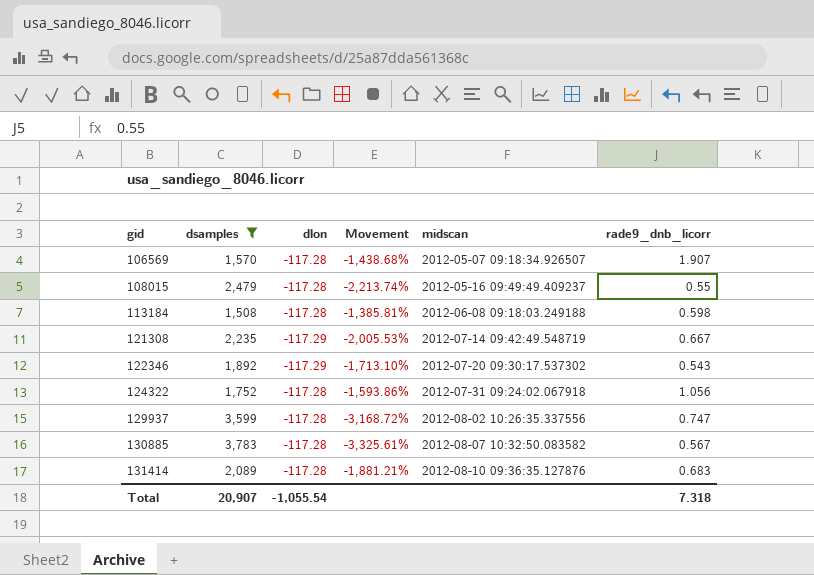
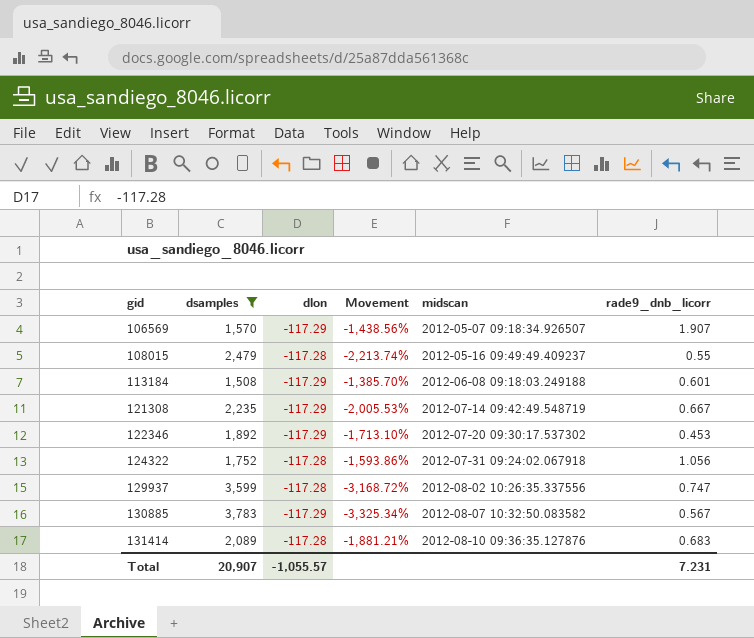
106569 | dlon: -117.28 -> -117.29
106569 | Movement: -1,438.68% -> -1,438.56%
113184 | dlon: -117.28 -> -117.29
113184 | Movement: -1,385.81% -> -1,385.70%
113184 | rade9_dnb_licorr: 0.598 -> 0.601
122346 | rade9_dnb_licorr: 0.543 -> 0.453
130885 | dlon: -117.28 -> -117.29
130885 | Movement: -3,325.61% -> -3,325.34%
Total | dlon: -1,055.54 -> -1,055.57
Total | rade9_dnb_licorr: 7.318 -> 7.231

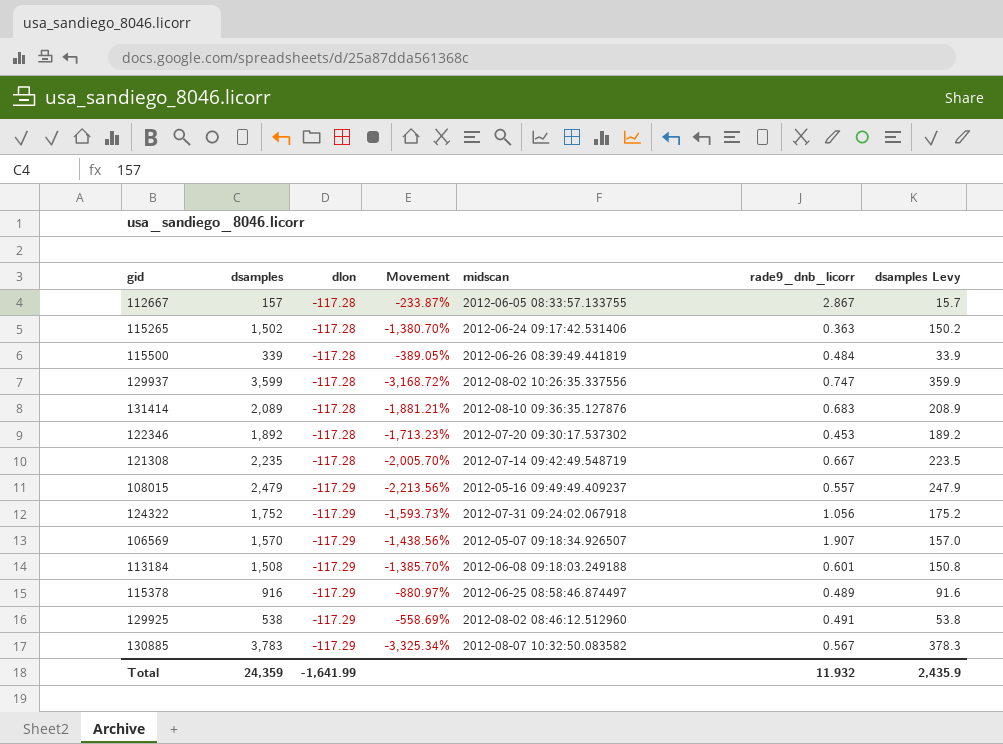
filter: dsamples >= 1,508 -> none
row order: gid ascending -> dlon descending
column dsamples Levy | formula: none -> [dsamples] * 0.1
122346 | dlon: -117.29 -> -117.28
122346 | Movement: -1,713.10% -> -1,713.23%
121308 | dlon: -117.29 -> -117.28
121308 | Movement: -2,005.53% -> -2,005.70%
108015 | dlon: -117.28 -> -117.29
108015 | Movement: -2,213.74% -> -2,213.56%
108015 | rade9_dnb_licorr: 0.55 -> 0.557
124322 | dlon: -117.28 -> -117.29
124322 | Movement: -1,593.86% -> -1,593.73%
Total | dsamples: 20,907 -> 24,359
Total | dlon: -1,055.57 -> -1,641.99
Total | rade9_dnb_licorr: 7.231 -> 11.932

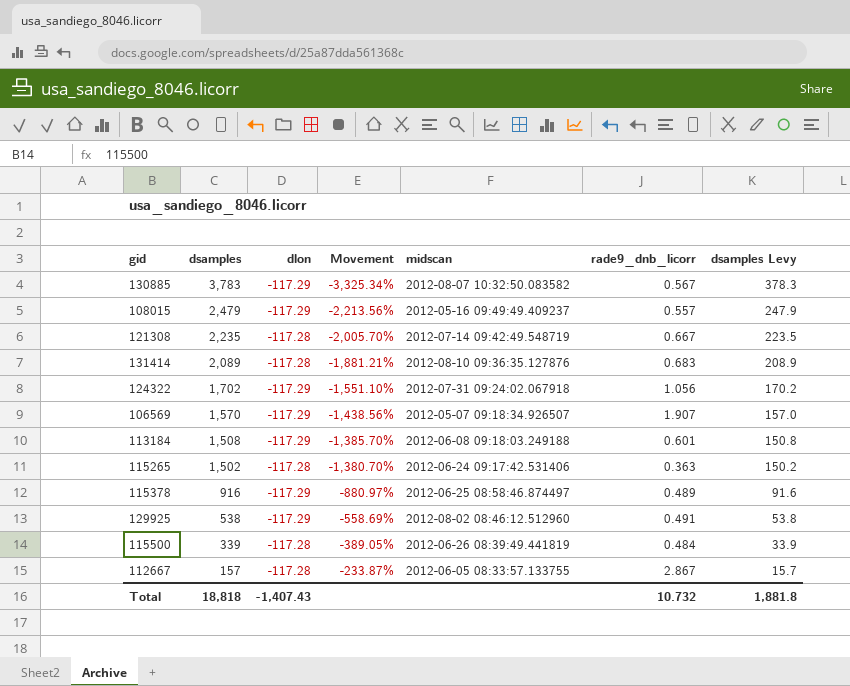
row order: dlon descending -> dsamples descending
row 129937: 3,599 | -117.28 | -3,168.72% | 2012-08-02 10:26:35.337556 | 0.747 | 359.9 -> none
row 122346: 1,892 | -117.28 | -1,713.23% | 2012-07-20 09:30:17.537302 | 0.453 | 189.2 -> none
124322 | dsamples: 1,752 -> 1,702
124322 | Movement: -1,593.73% -> -1,551.10%
124322 | dsamples Levy: 175.2 -> 170.2
Total | dsamples: 24,359 -> 18,818
Total | dlon: -1,641.99 -> -1,407.43
Total | rade9_dnb_licorr: 11.932 -> 10.732
Total | dsamples Levy: 2,435.9 -> 1,881.8

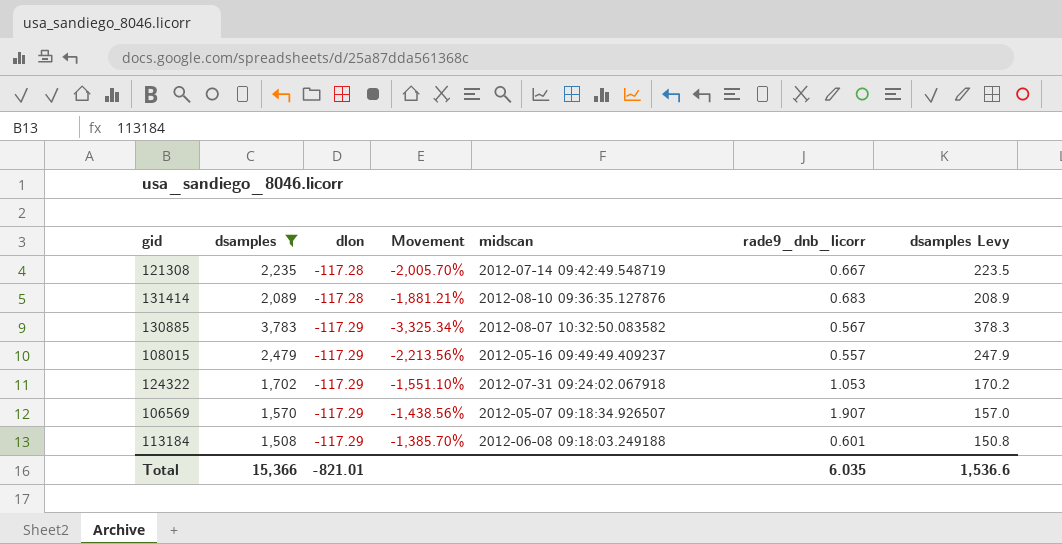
filter: none -> dsamples >= 1,508
row order: dsamples descending -> dlon descending
124322 | rade9_dnb_licorr: 1.056 -> 1.053
Total | dsamples: 18,818 -> 15,366
Total | dlon: -1,407.43 -> -821.01
Total | rade9_dnb_licorr: 10.732 -> 6.035
Total | dsamples Levy: 1,881.8 -> 1,536.6

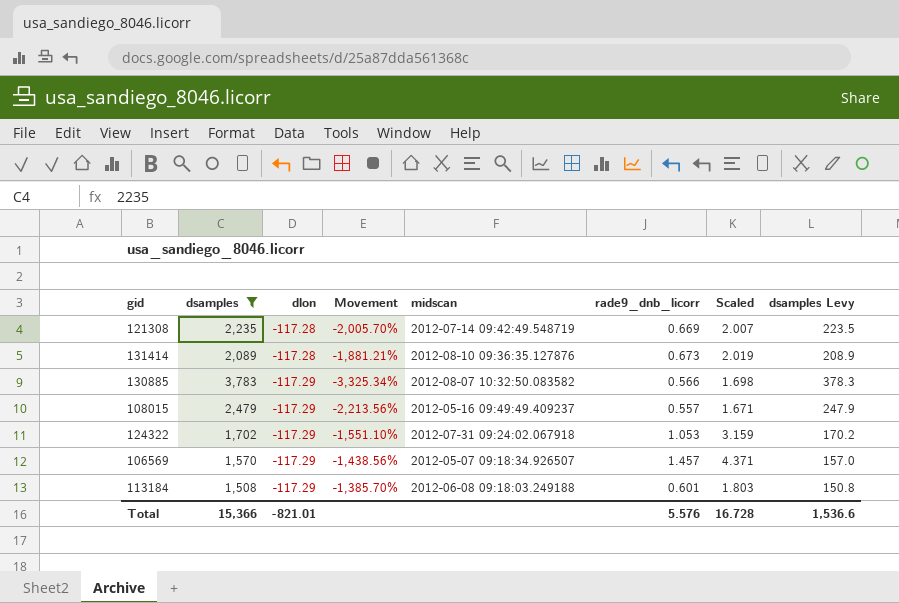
column Scaled | formula: none -> [rade9_dnb_licorr] * 3
121308 | rade9_dnb_licorr: 0.667 -> 0.669
131414 | rade9_dnb_licorr: 0.683 -> 0.673
130885 | rade9_dnb_licorr: 0.567 -> 0.566
106569 | rade9_dnb_licorr: 1.907 -> 1.457
Total | rade9_dnb_licorr: 6.035 -> 5.576

